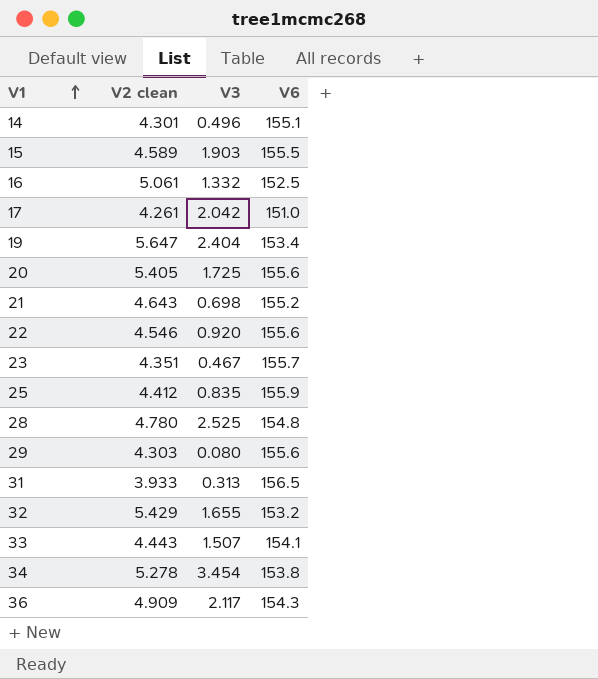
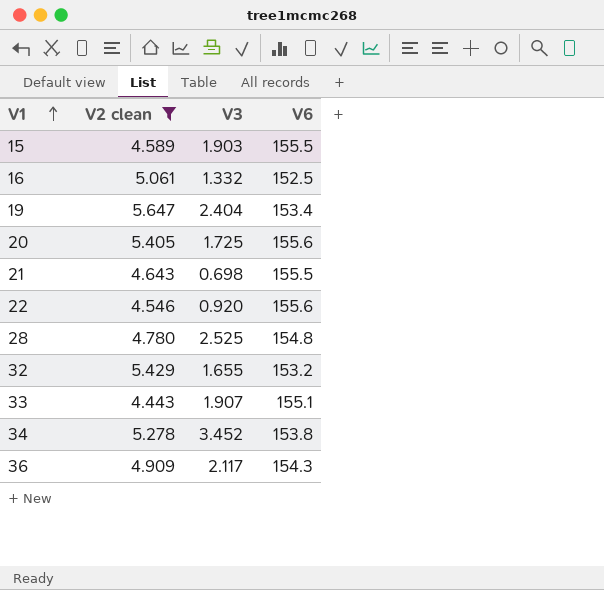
filter: none -> V2 clean >= 4.443
21 | V6: 155.2 -> 155.5
33 | V3: 1.507 -> 1.907
33 | V6: 154.1 -> 155.1
34 | V3: 3.454 -> 3.452

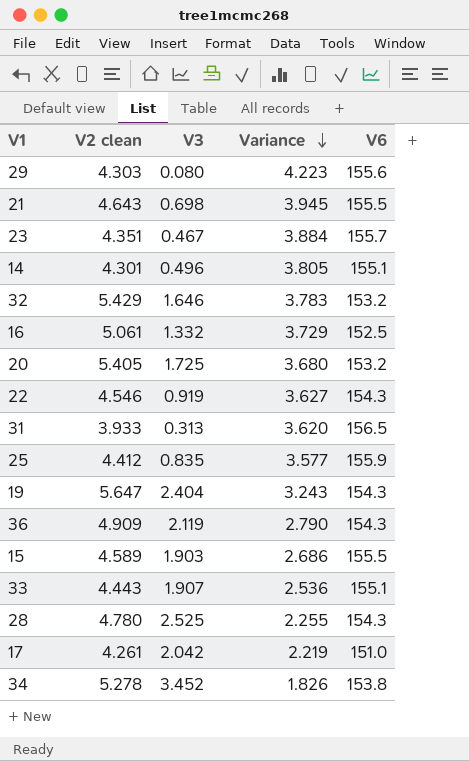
filter: V2 clean >= 4.443 -> none
row order: V1 ascending -> Variance descending
column Variance | formula: none -> [V2 clean] - [V3]
32 | V3: 1.655 -> 1.646
20 | V6: 155.6 -> 153.2
22 | V3: 0.920 -> 0.919
22 | V6: 155.6 -> 154.3
19 | V6: 153.4 -> 154.3
36 | V3: 2.117 -> 2.119
28 | V6: 154.8 -> 154.3

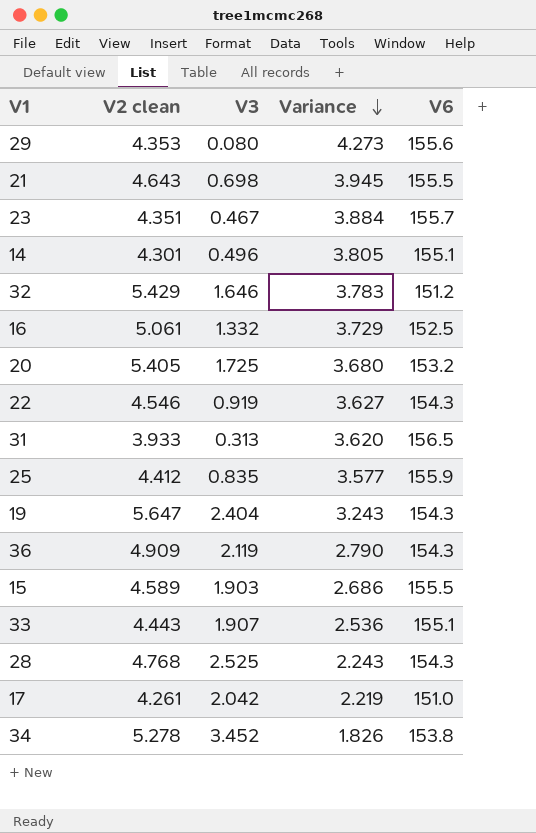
29 | V2 clean: 4.303 -> 4.353
29 | Variance: 4.223 -> 4.273
32 | V6: 153.2 -> 151.2
28 | V2 clean: 4.780 -> 4.768
28 | Variance: 2.255 -> 2.243

